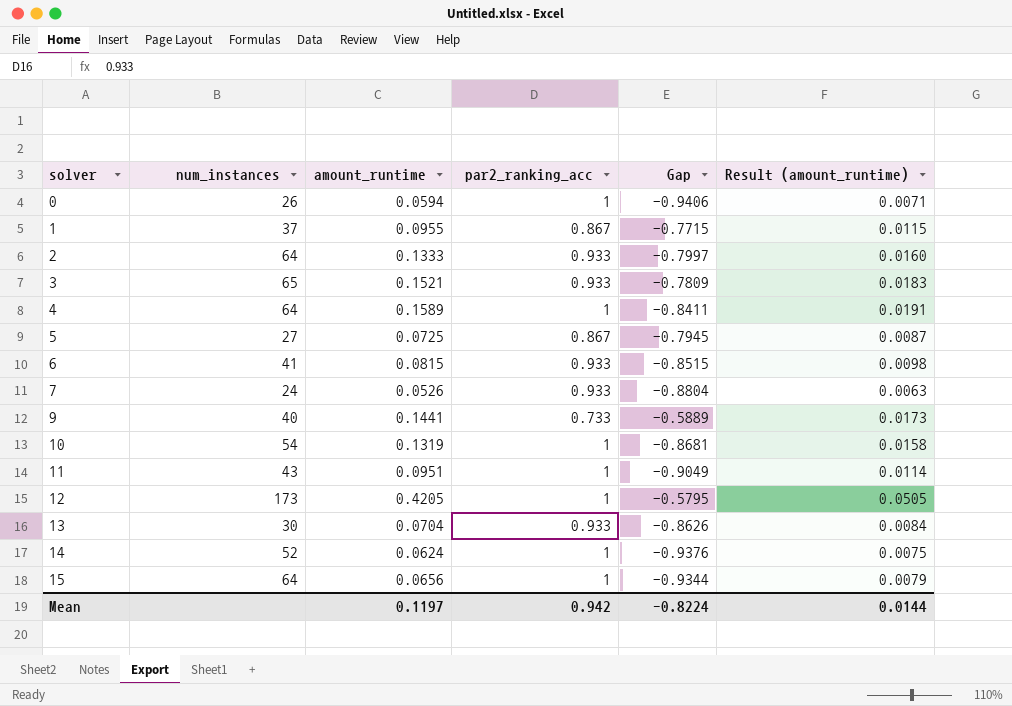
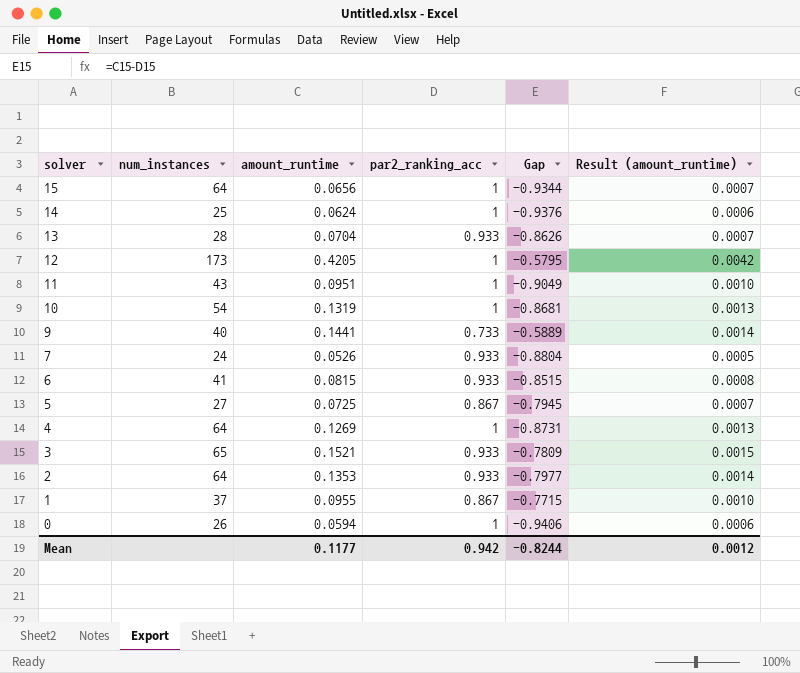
row order: solver ascending -> solver descending
column Result (amount_runtime) | formula: [amount_runtime] * 0.12 -> [amount_runtime] * 0.01
14 | num_instances: 52 -> 25
13 | num_instances: 30 -> 28
4 | amount_runtime: 0.1589 -> 0.1269
4 | Gap: -0.8411 -> -0.8731
2 | amount_runtime: 0.1333 -> 0.1353
2 | Gap: -0.7997 -> -0.7977
Mean | amount_runtime: 0.1197 -> 0.1177
Mean | Gap: -0.8224 -> -0.8244
Mean | Result (amount_runtime): 0.0144 -> 0.0012

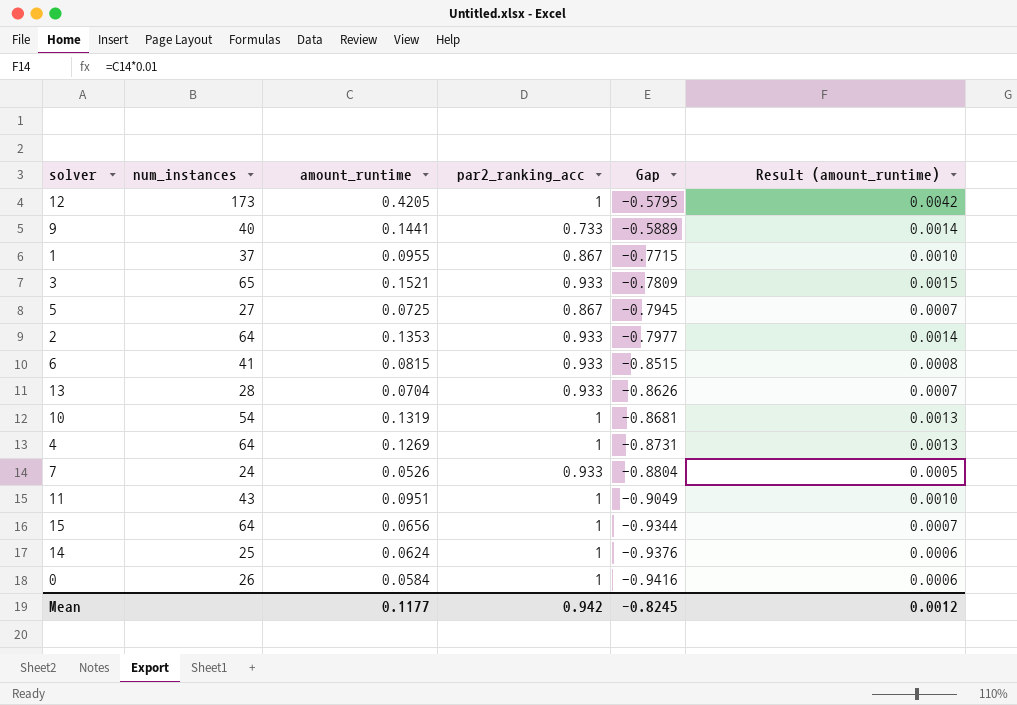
row order: solver descending -> Gap descending
0 | amount_runtime: 0.0594 -> 0.0584
0 | Gap: -0.9406 -> -0.9416
Mean | Gap: -0.8244 -> -0.8245

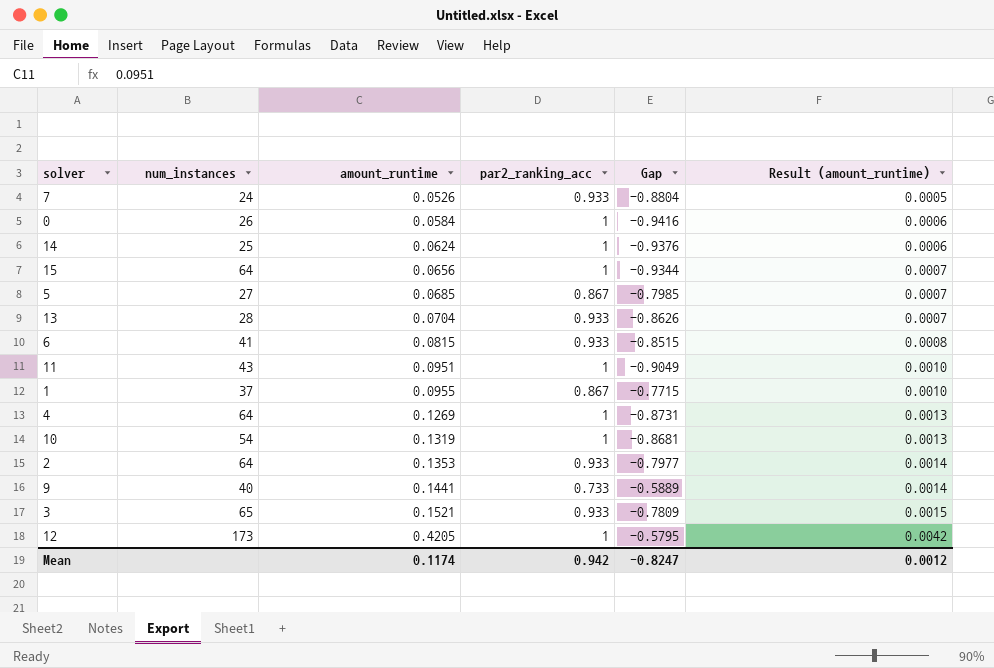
row order: Gap descending -> amount_runtime ascending
5 | amount_runtime: 0.0725 -> 0.0685
5 | Gap: -0.7945 -> -0.7985
Mean | amount_runtime: 0.1177 -> 0.1174
Mean | Gap: -0.8245 -> -0.8247

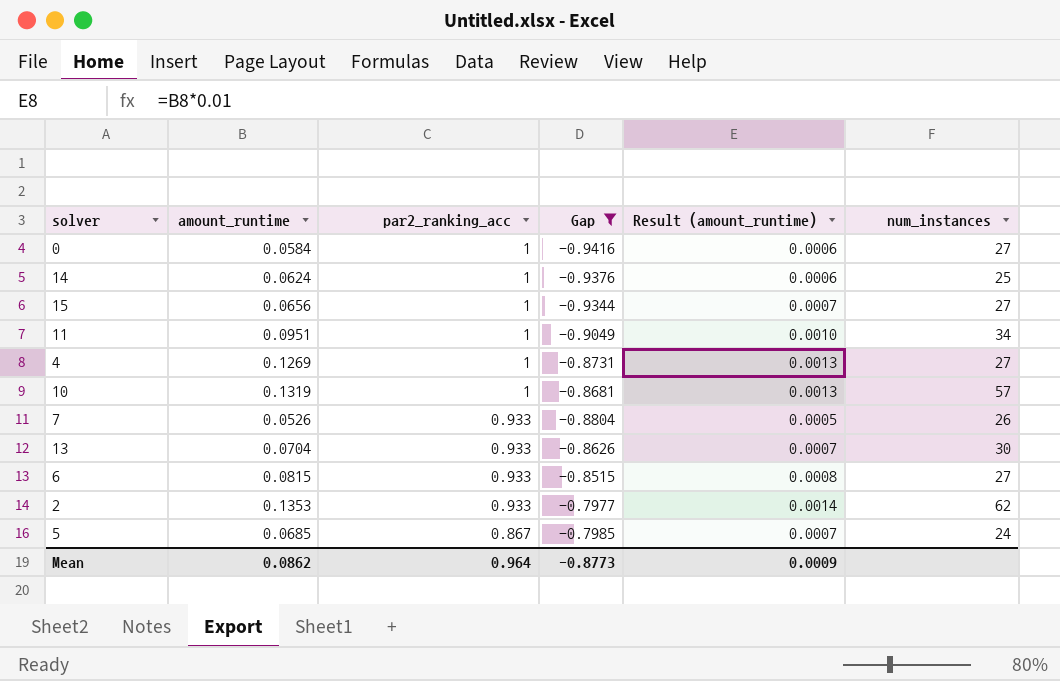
filter: none -> Gap <= -0.7977
row order: amount_runtime ascending -> par2_ranking_acc descending
column num_instances | position: 2 -> 6
0 | num_instances: 26 -> 27
15 | num_instances: 64 -> 27
11 | num_instances: 43 -> 34
4 | num_instances: 64 -> 27
10 | num_instances: 54 -> 57
7 | num_instances: 24 -> 26
13 | num_instances: 28 -> 30
6 | num_instances: 41 -> 27
2 | num_instances: 64 -> 62
5 | num_instances: 27 -> 24
Mean | amount_runtime: 0.1174 -> 0.0862
Mean | par2_ranking_acc: 0.942 -> 0.964
Mean | Gap: -0.8247 -> -0.8773
Mean | Result (amount_runtime): 0.0012 -> 0.0009

